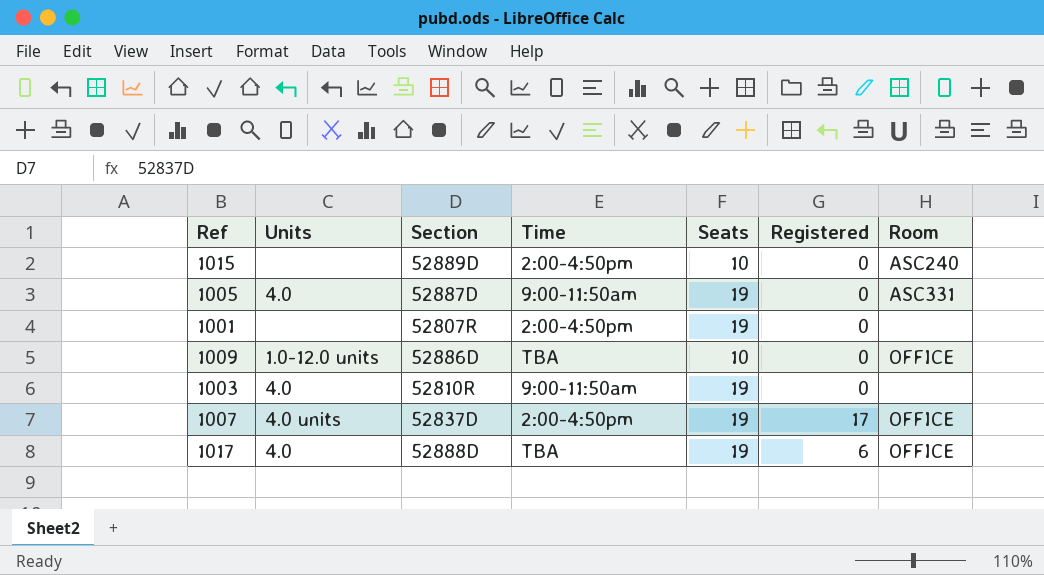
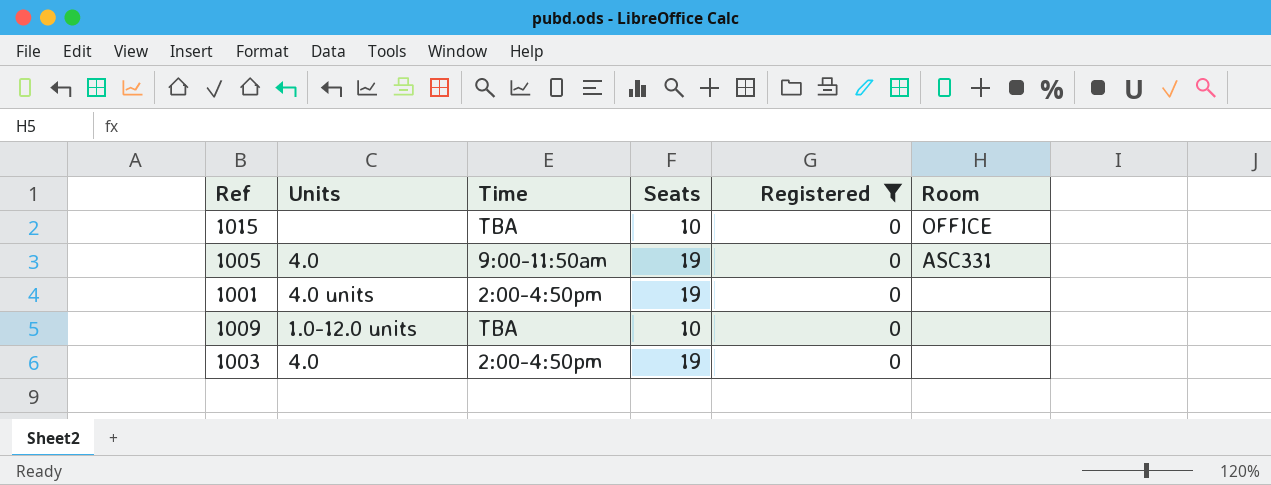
filter: none -> Registered = 0
column Section | position: 3 -> none
1015 | Time: 2:00-4:50pm -> TBA
1015 | Room: ASC240 -> OFFICE
1001 | Units: none -> 4.0 units
1009 | Room: OFFICE -> none
1003 | Time: 9:00-11:50am -> 2:00-4:50pm

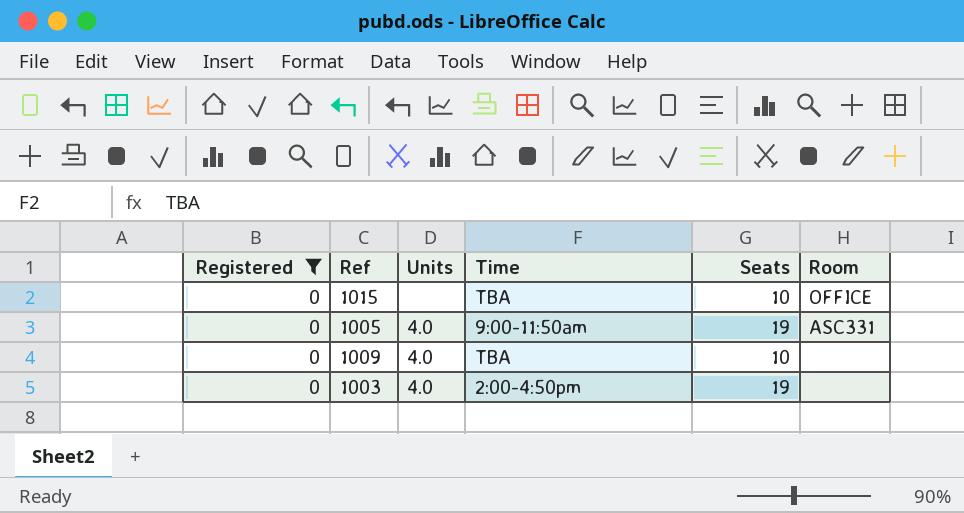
column Registered | position: 5 -> 1
row 1001: 4.0 units | 2:00-4:50pm | 19 | 0 | none -> none
1009 | Units: 1.0-12.0 units -> 4.0

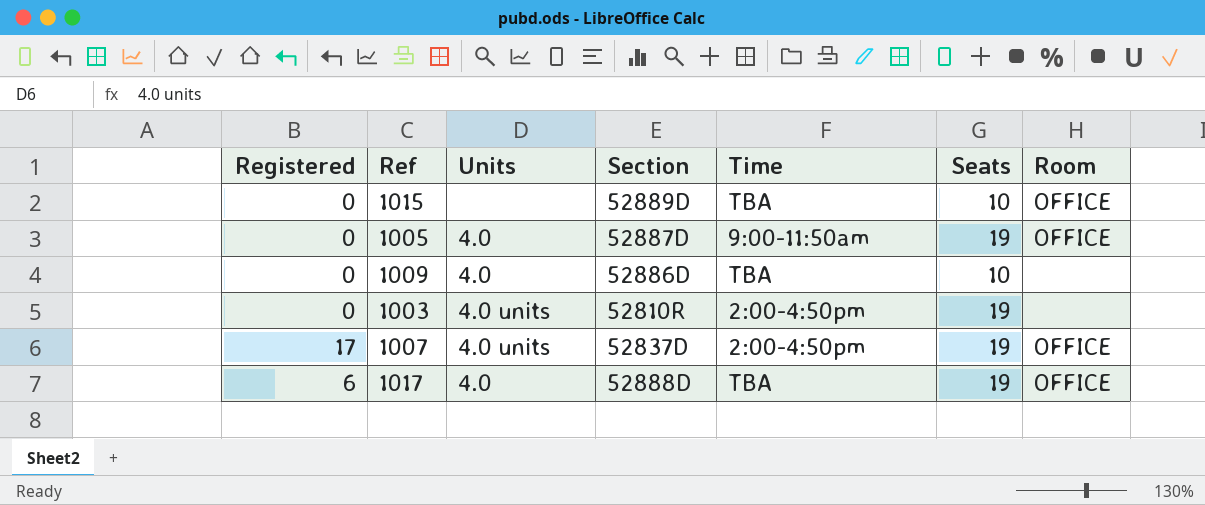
filter: Registered = 0 -> none
column Section | position: none -> 4
1005 | Room: ASC331 -> OFFICE
1003 | Units: 4.0 -> 4.0 units

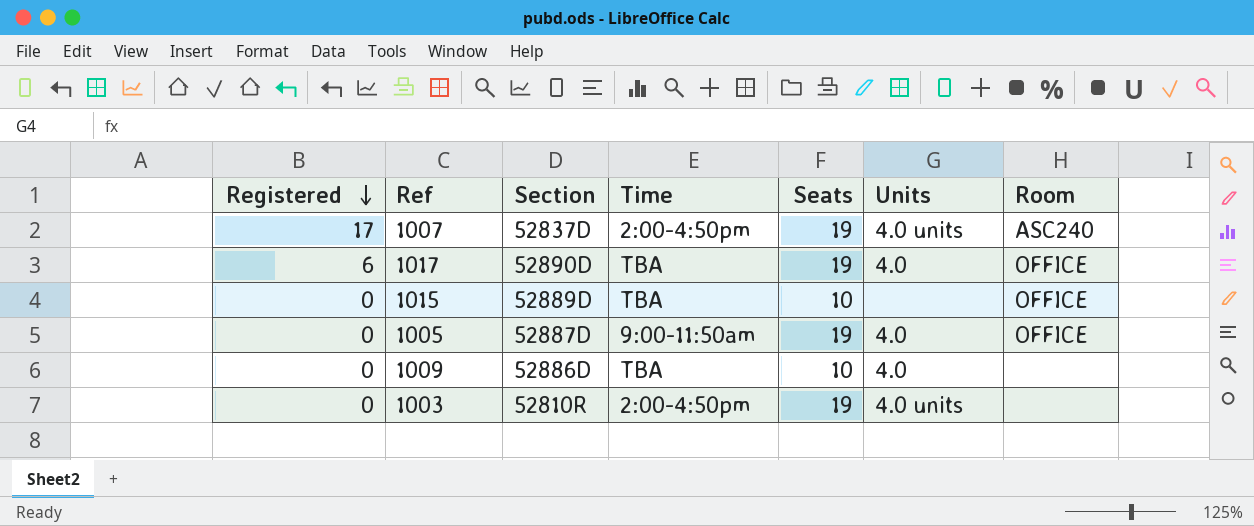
row order: none -> Registered descending
column Units | position: 3 -> 6
1007 | Room: OFFICE -> ASC240
1017 | Section: 52888D -> 52890D

